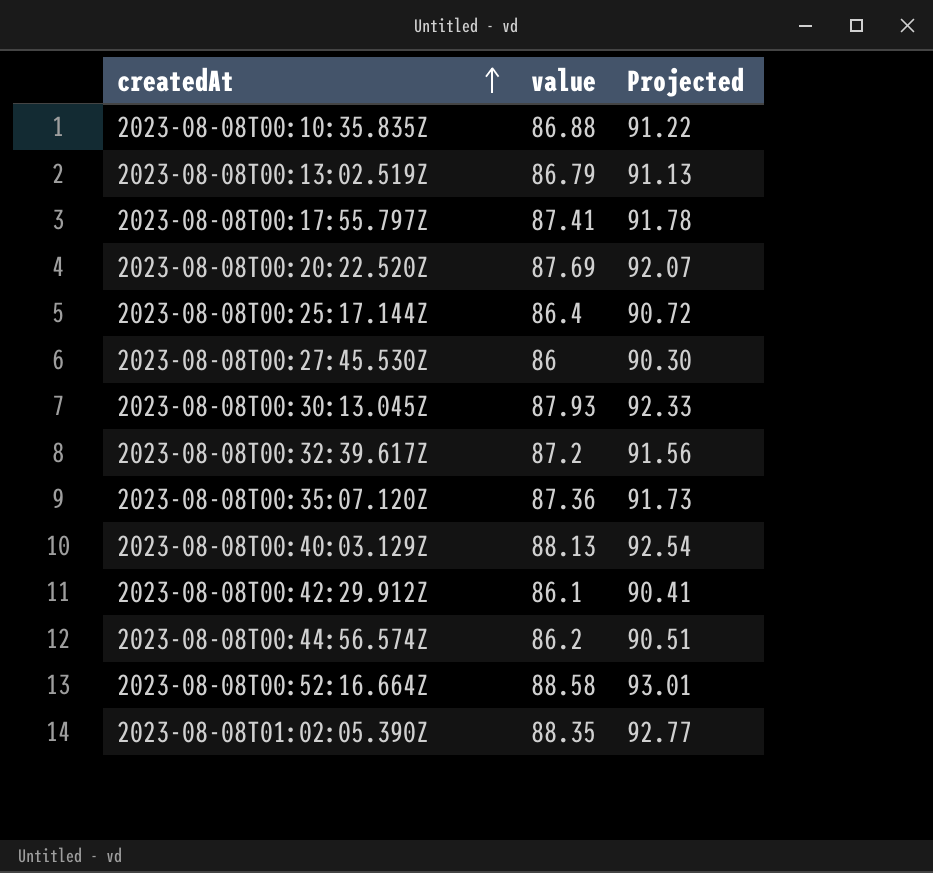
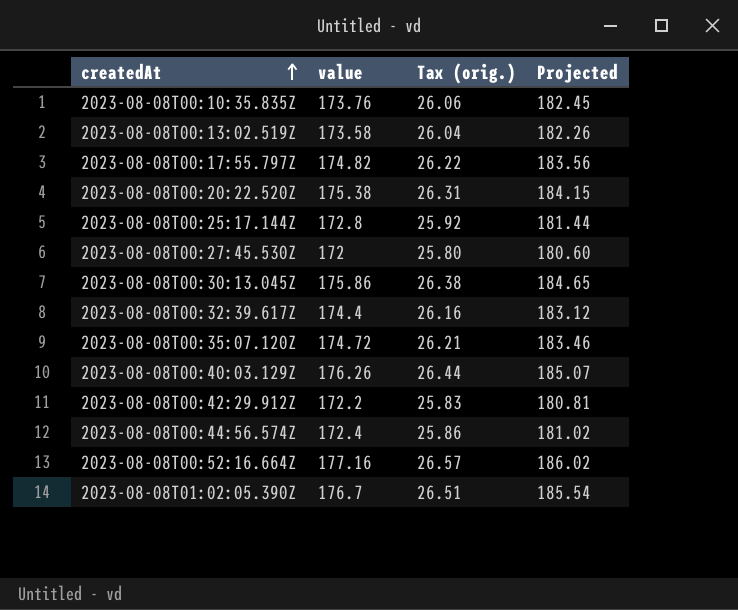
column Tax (orig.) | formula: none -> [value] * 0.15
2023-08-08T00:10:35.835Z | value: 86.88 -> 173.76
2023-08-08T00:10:35.835Z | Projected: 91.22 -> 182.45
2023-08-08T00:13:02.519Z | value: 86.79 -> 173.58
2023-08-08T00:13:02.519Z | Projected: 91.13 -> 182.26
2023-08-08T00:17:55.797Z | value: 87.41 -> 174.82
2023-08-08T00:17:55.797Z | Projected: 91.78 -> 183.56
2023-08-08T00:20:22.520Z | value: 87.69 -> 175.38
2023-08-08T00:20:22.520Z | Projected: 92.07 -> 184.15
2023-08-08T00:25:17.144Z | value: 86.4 -> 172.8
2023-08-08T00:25:17.144Z | Projected: 90.72 -> 181.44
2023-08-08T00:27:45.530Z | value: 86 -> 172
2023-08-08T00:27:45.530Z | Projected: 90.30 -> 180.60
2023-08-08T00:30:13.045Z | value: 87.93 -> 175.86
2023-08-08T00:30:13.045Z | Projected: 92.33 -> 184.65
2023-08-08T00:32:39.617Z | value: 87.2 -> 174.4
2023-08-08T00:32:39.617Z | Projected: 91.56 -> 183.12
2023-08-08T00:35:07.120Z | value: 87.36 -> 174.72
2023-08-08T00:35:07.120Z | Projected: 91.73 -> 183.46
2023-08-08T00:40:03.129Z | value: 88.13 -> 176.26
2023-08-08T00:40:03.129Z | Projected: 92.54 -> 185.07
2023-08-08T00:42:29.912Z | value: 86.1 -> 172.2
2023-08-08T00:42:29.912Z | Projected: 90.41 -> 180.81
2023-08-08T00:44:56.574Z | value: 86.2 -> 172.4
2023-08-08T00:44:56.574Z | Projected: 90.51 -> 181.02
2023-08-08T00:52:16.664Z | value: 88.58 -> 177.16
2023-08-08T00:52:16.664Z | Projected: 93.01 -> 186.02
2023-08-08T01:02:05.390Z | value: 88.35 -> 176.7
2023-08-08T01:02:05.390Z | Projected: 92.77 -> 185.54

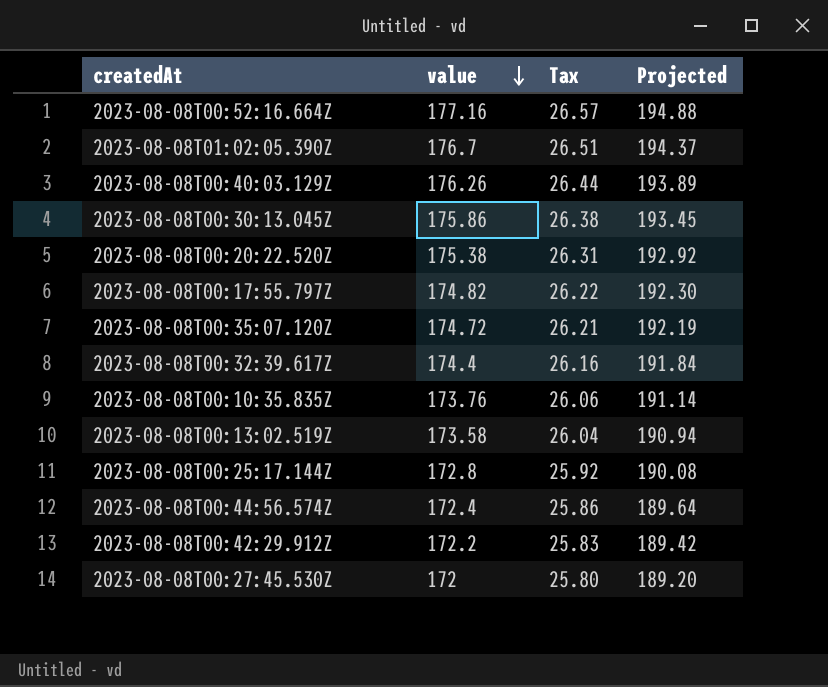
row order: createdAt ascending -> value descending
column name: Tax (orig.) -> Tax
column Projected | formula: [value] * 1.05 -> [value] * 1.1

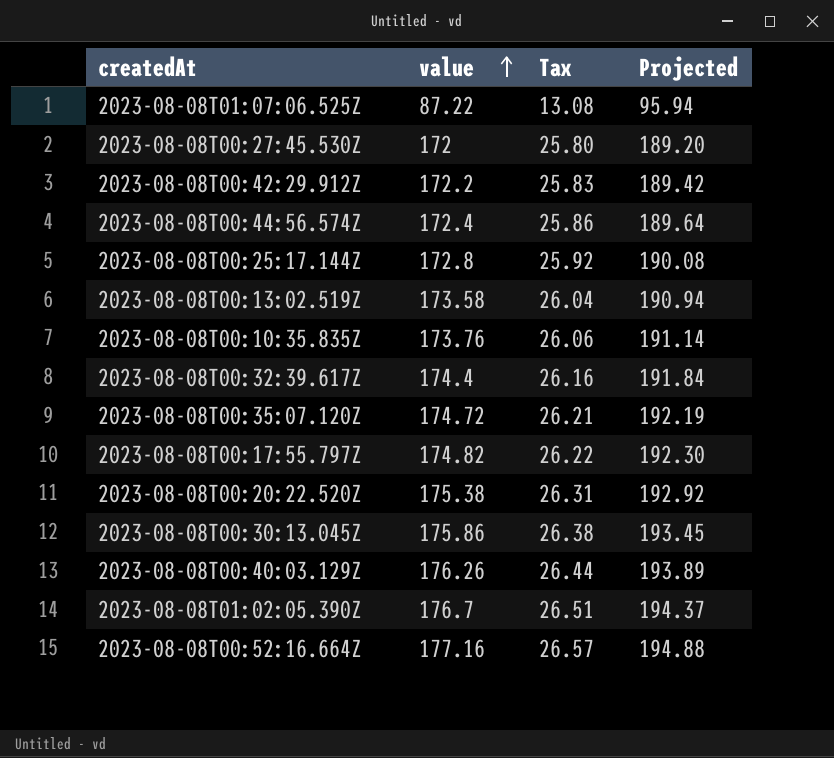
row order: value descending -> value ascending
row 2023-08-08T01:07:06.525Z: none -> 87.22 | 13.08 | 95.94

